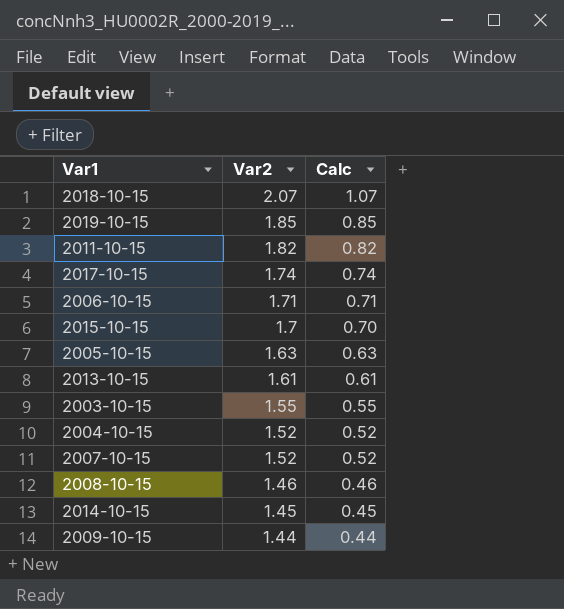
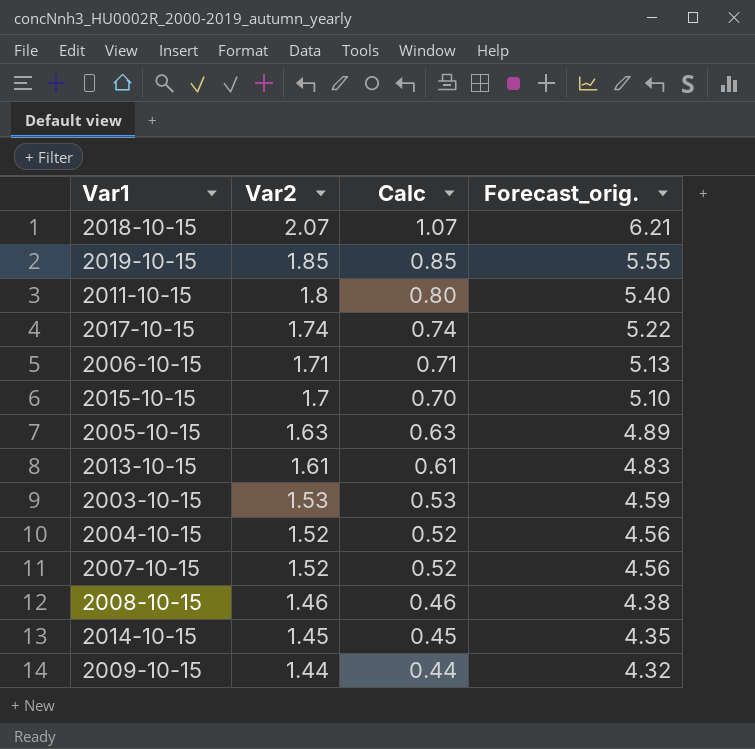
column Forecast_orig. | formula: none -> [Var2] * 3
2011-10-15 | Var2: 1.82 -> 1.8
2011-10-15 | Calc: 0.82 -> 0.80
2003-10-15 | Var2: 1.55 -> 1.53
2003-10-15 | Calc: 0.55 -> 0.53

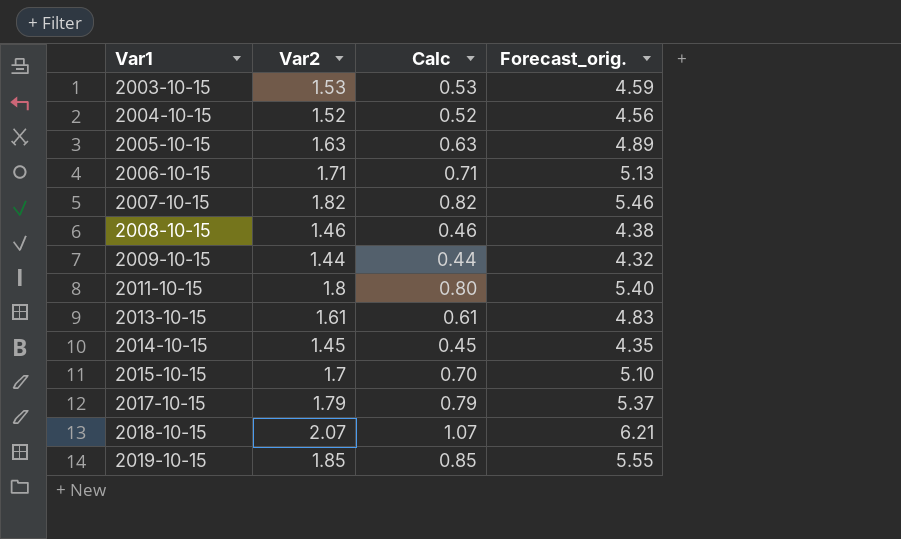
row order: Var2 descending -> Var1 ascending
2007-10-15 | Var2: 1.52 -> 1.82
2007-10-15 | Calc: 0.52 -> 0.82
2007-10-15 | Forecast_orig.: 4.56 -> 5.46
2017-10-15 | Var2: 1.74 -> 1.79
2017-10-15 | Calc: 0.74 -> 0.79
2017-10-15 | Forecast_orig.: 5.22 -> 5.37

